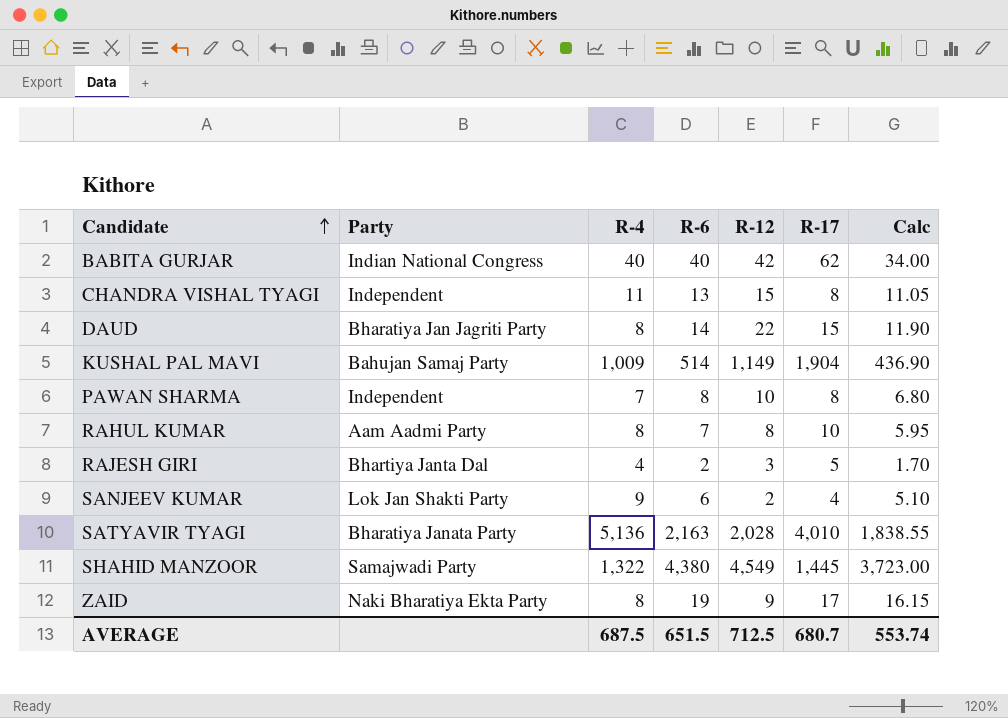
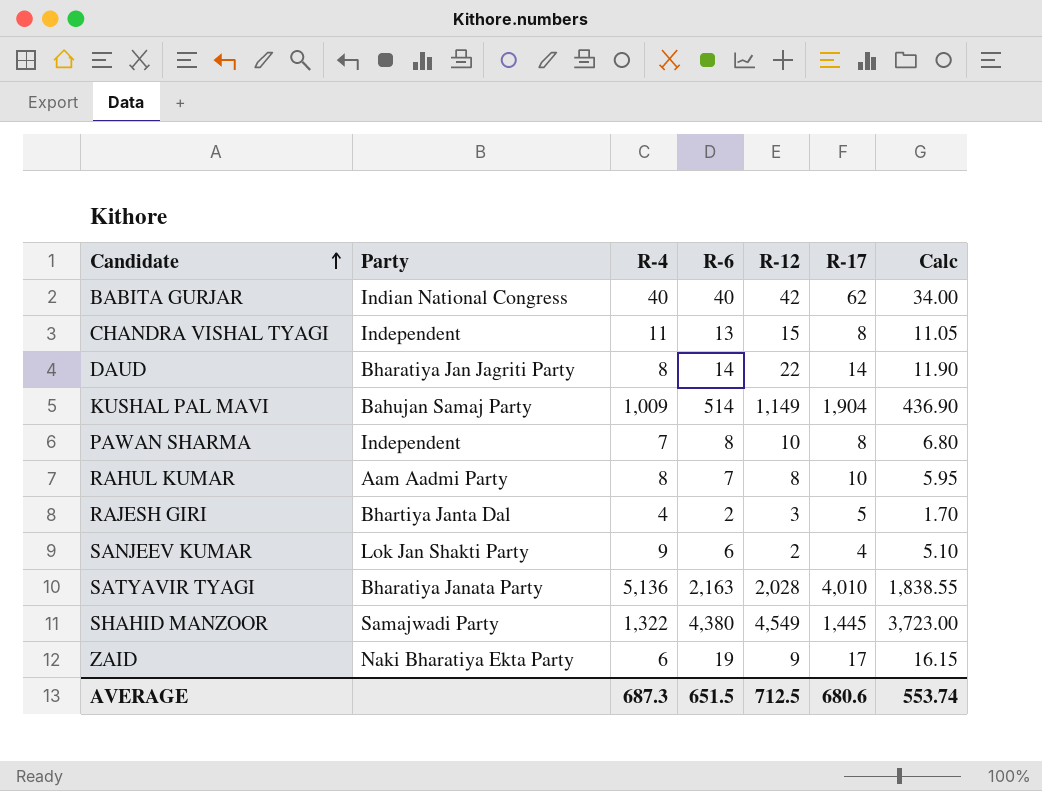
DAUD | R-17: 15 -> 14
ZAID | R-4: 8 -> 6
AVERAGE | R-4: 687.5 -> 687.3
AVERAGE | R-17: 680.7 -> 680.6

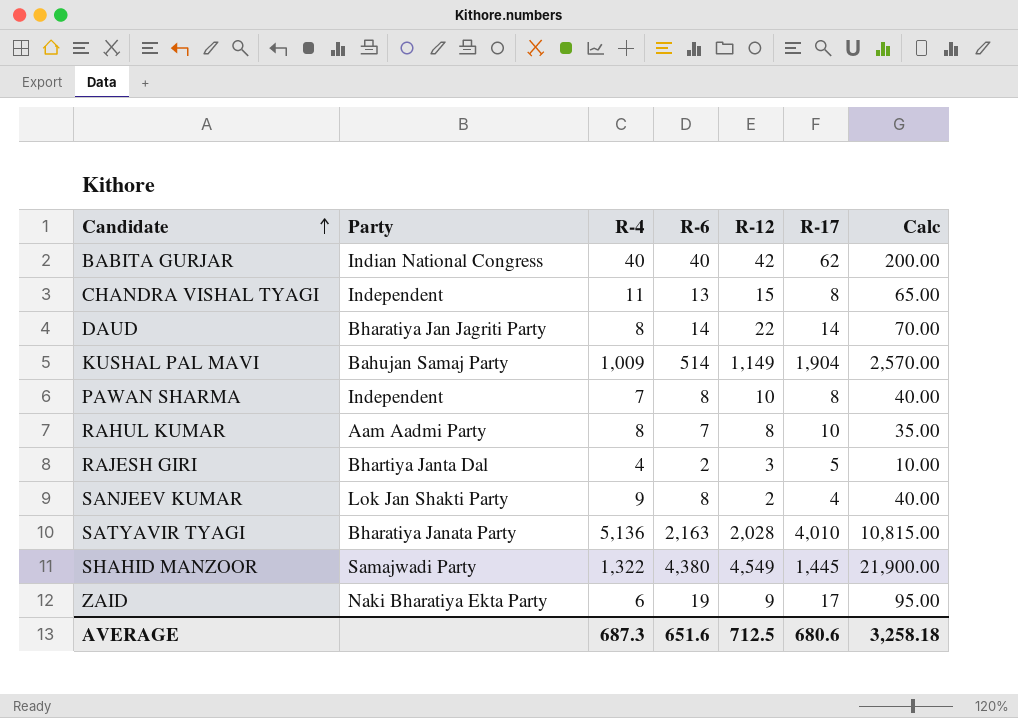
column Calc | formula: [R-6] * 0.85 -> [R-6] * 5
SANJEEV KUMAR | R-6: 6 -> 8
AVERAGE | R-6: 651.5 -> 651.6
AVERAGE | Calc: 553.74 -> 3,258.18

